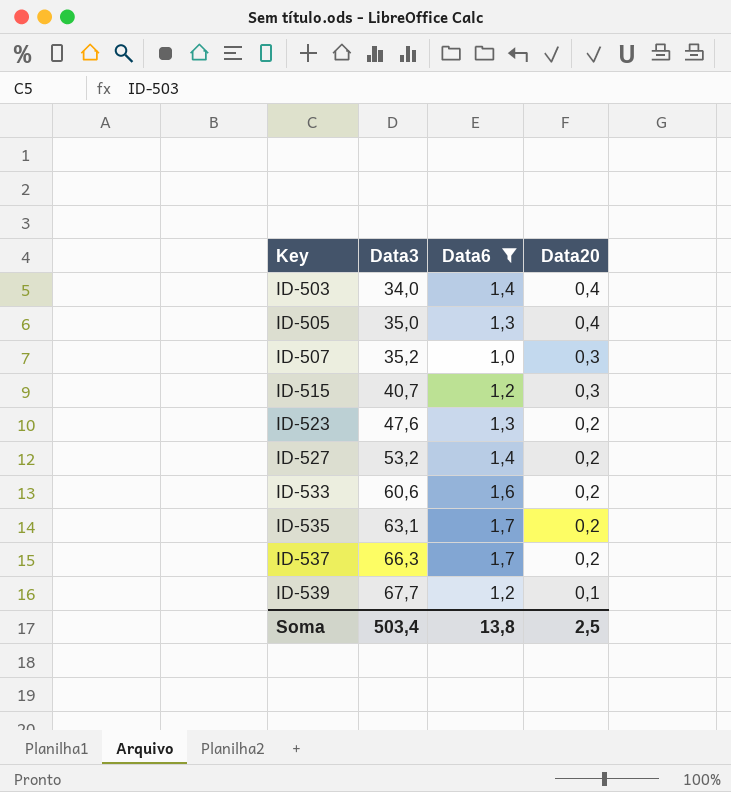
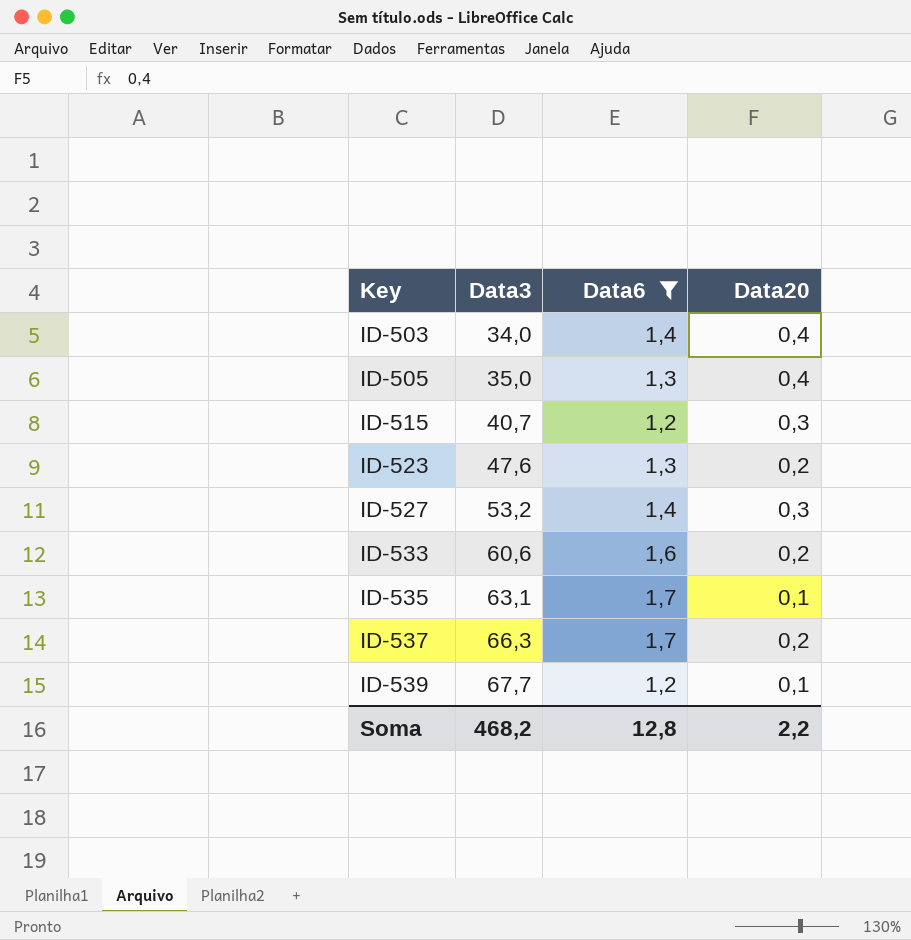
row ID-507: 35,2 | 1,0 | 0,3 -> none
ID-527 | Data20: 0,2 -> 0,3
ID-535 | Data20: 0,2 -> 0,1
Soma | Data3: 503,4 -> 468,2
Soma | Data6: 13,8 -> 12,8
Soma | Data20: 2,5 -> 2,2

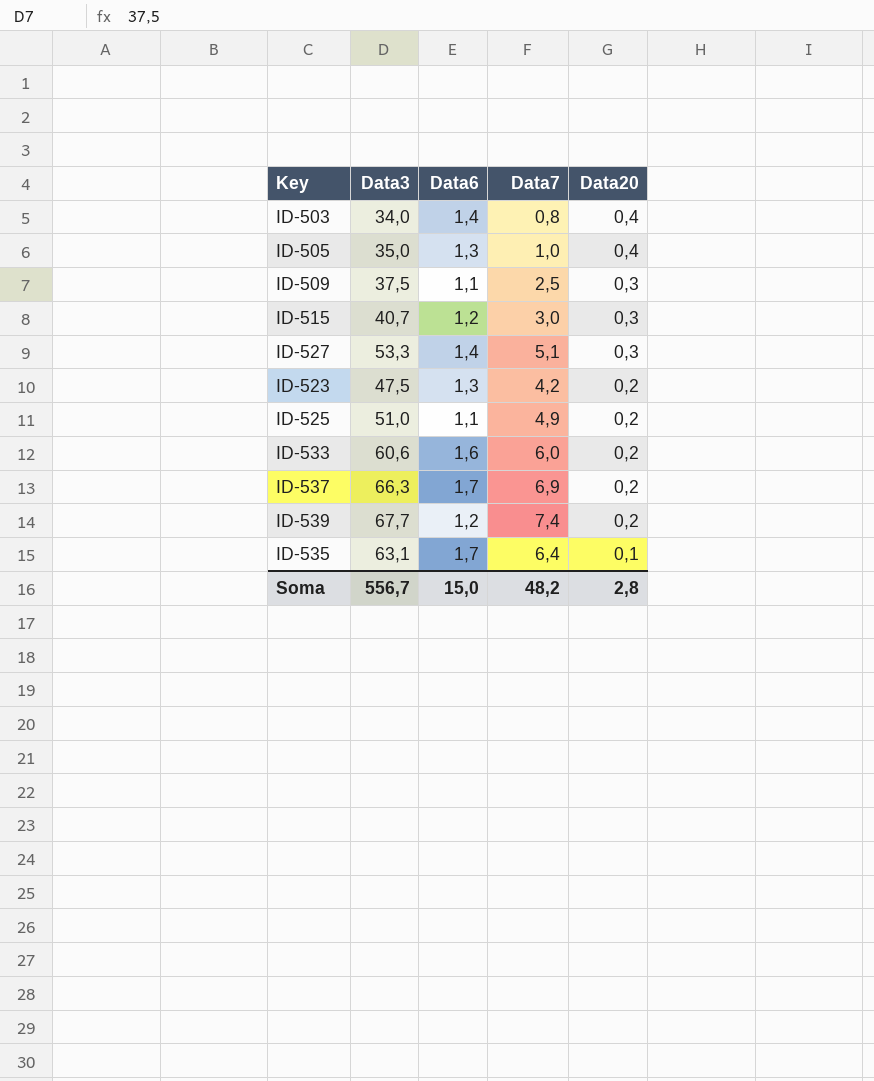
filter: Data6 != 1,1 -> none
row order: Key ascending -> Data20 descending
column Data7 | position: none -> 4
ID-527 | Data3: 53,2 -> 53,3
ID-523 | Data3: 47,6 -> 47,5
ID-539 | Data20: 0,1 -> 0,2
Soma | Data3: 468,2 -> 556,7
Soma | Data6: 12,8 -> 15,0
Soma | Data20: 2,2 -> 2,8

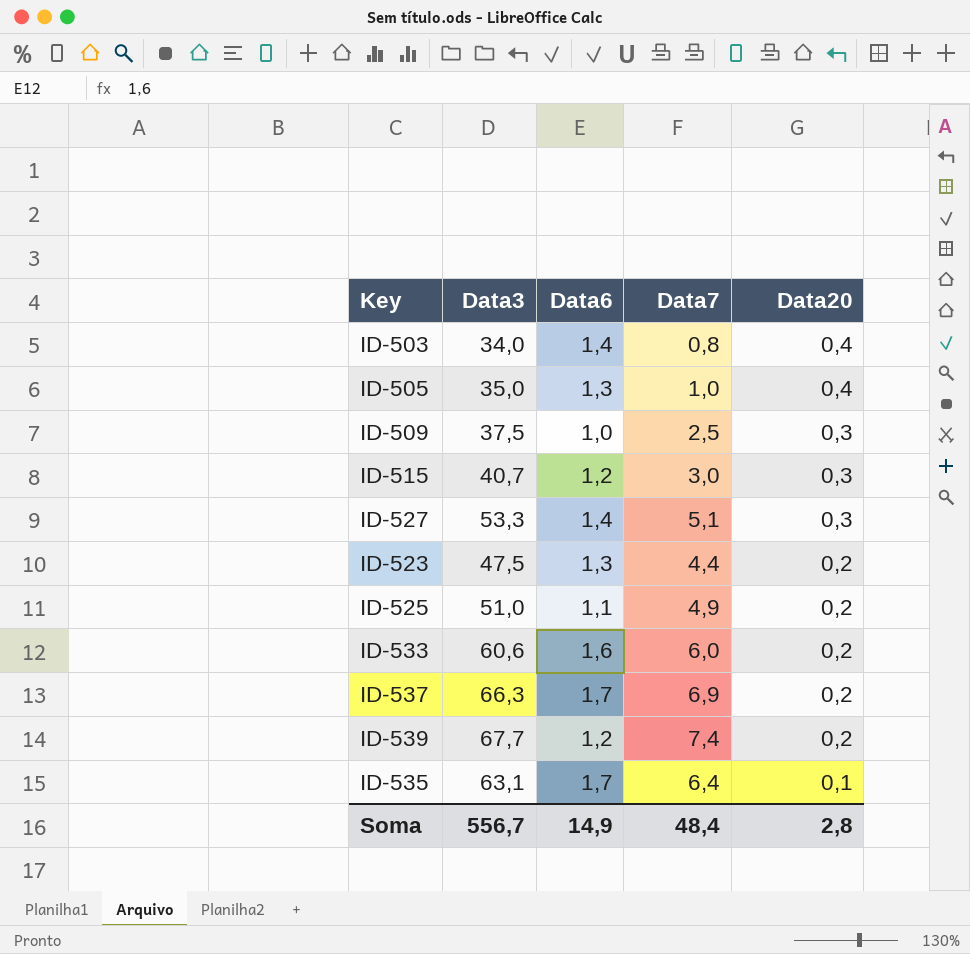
ID-509 | Data6: 1,1 -> 1,0
ID-523 | Data7: 4,2 -> 4,4
Soma | Data6: 15,0 -> 14,9
Soma | Data7: 48,2 -> 48,4

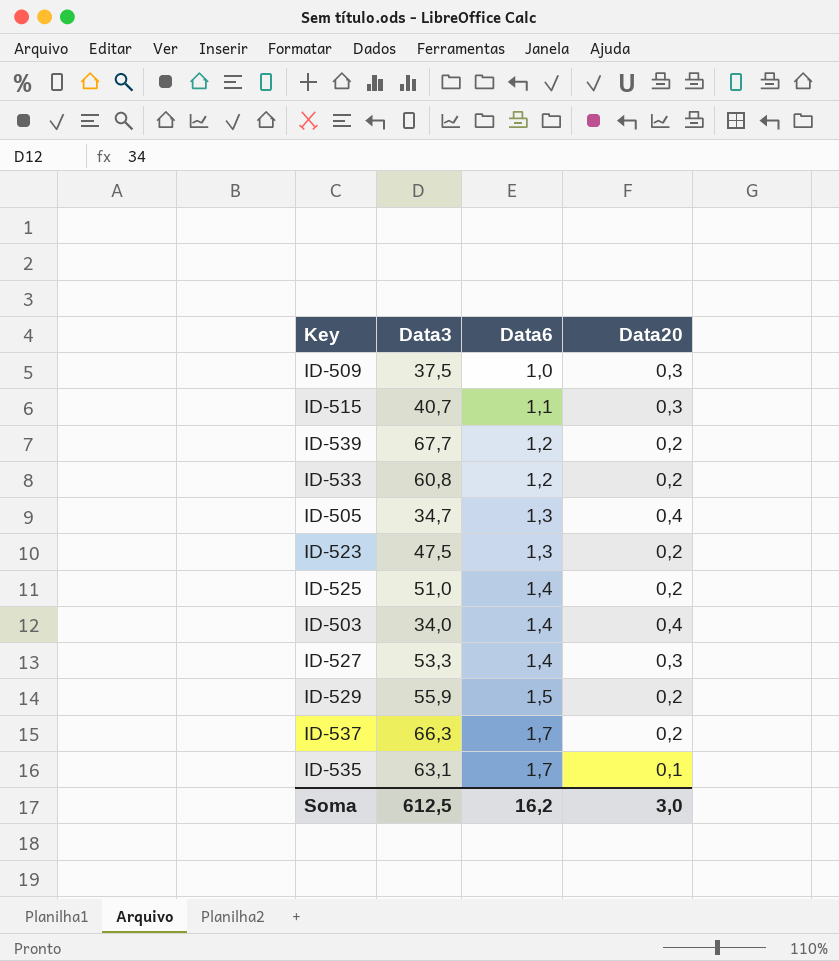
row order: Data20 descending -> Data6 ascending
column Data7 | position: 4 -> none
ID-515 | Data6: 1,2 -> 1,1
ID-533 | Data3: 60,6 -> 60,8
ID-533 | Data6: 1,6 -> 1,2
ID-505 | Data3: 35,0 -> 34,7
ID-525 | Data6: 1,1 -> 1,4
row ID-529: none -> 55,9 | 1,5 | 0,2
Soma | Data3: 556,7 -> 612,5
Soma | Data6: 14,9 -> 16,2
Soma | Data20: 2,8 -> 3,0

